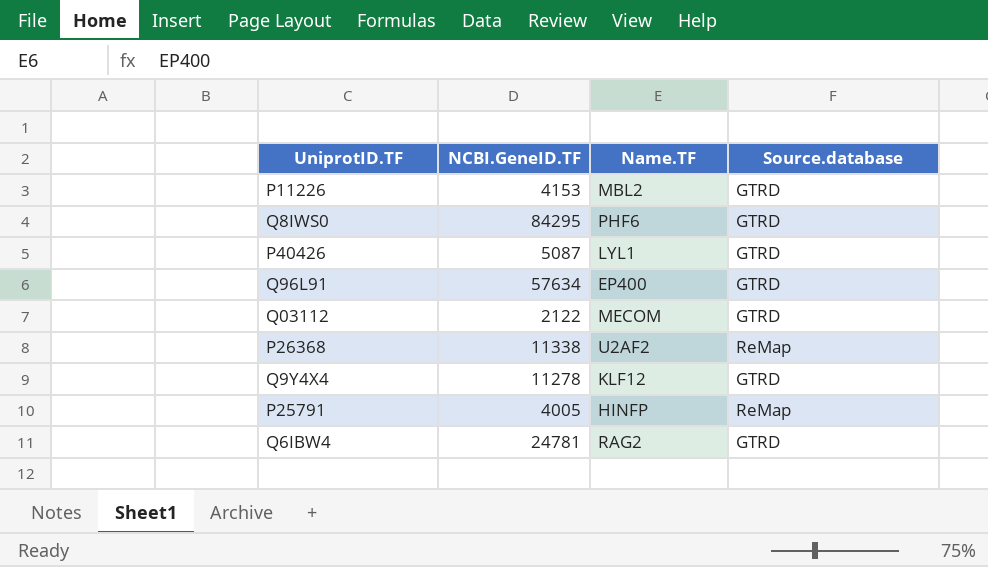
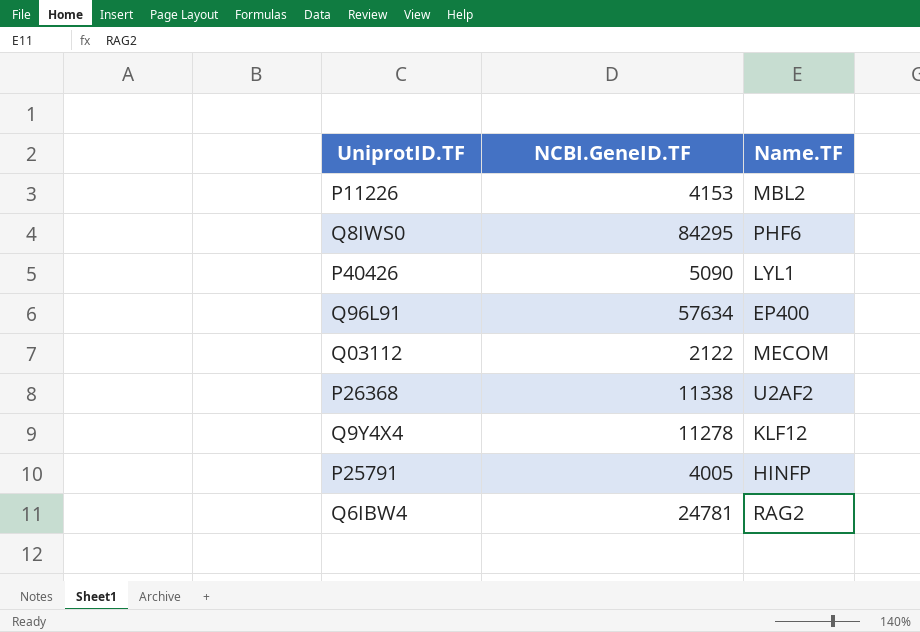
column Source.database | position: 4 -> none
P40426 | NCBI.GeneID.TF: 5087 -> 5090

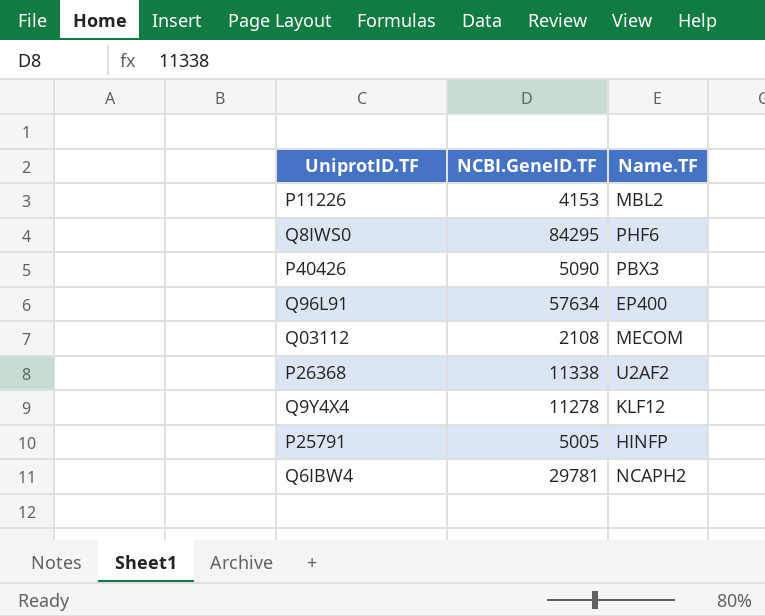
P40426 | Name.TF: LYL1 -> PBX3
Q03112 | NCBI.GeneID.TF: 2122 -> 2108
P25791 | NCBI.GeneID.TF: 4005 -> 5005
Q6IBW4 | NCBI.GeneID.TF: 24781 -> 29781
Q6IBW4 | Name.TF: RAG2 -> NCAPH2

